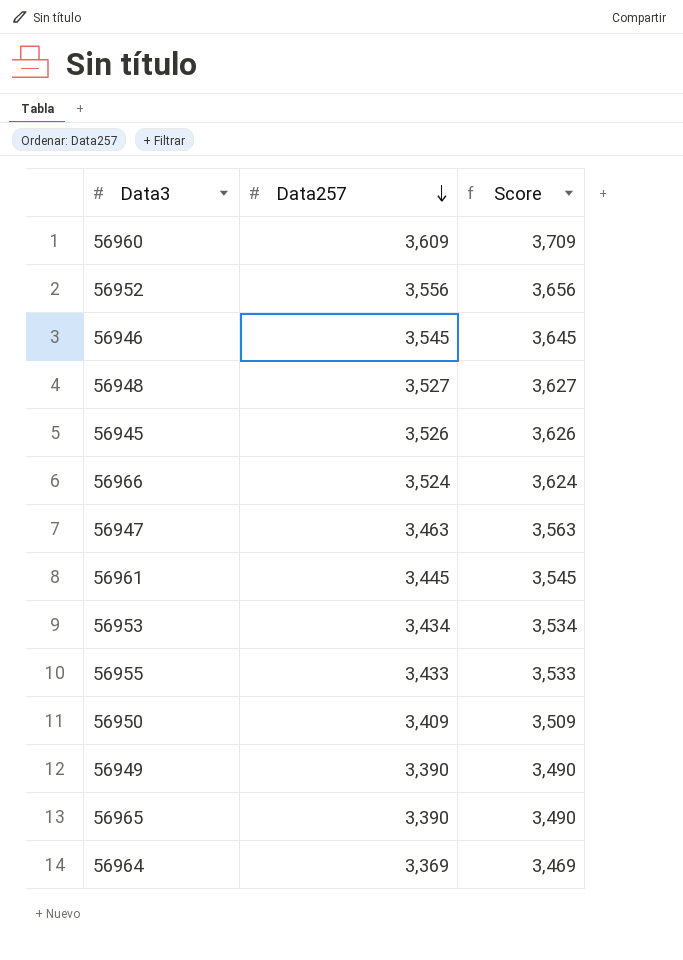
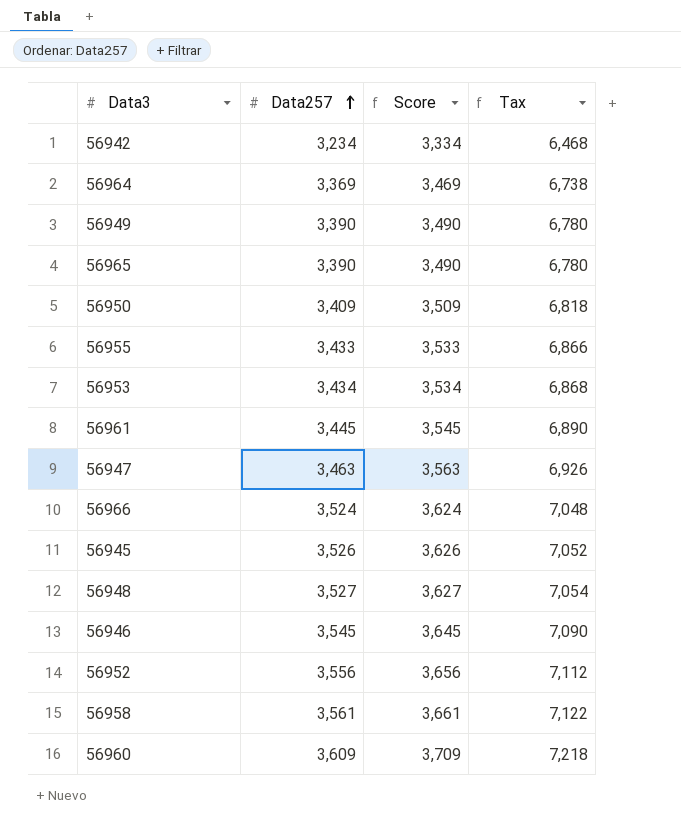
row order: Data257 descending -> Data257 ascending
column Tax | formula: none -> [Data257] * 2
row 56942: none -> 3,234 | 3,334 | 6,468
row 56958: none -> 3,561 | 3,661 | 7,122

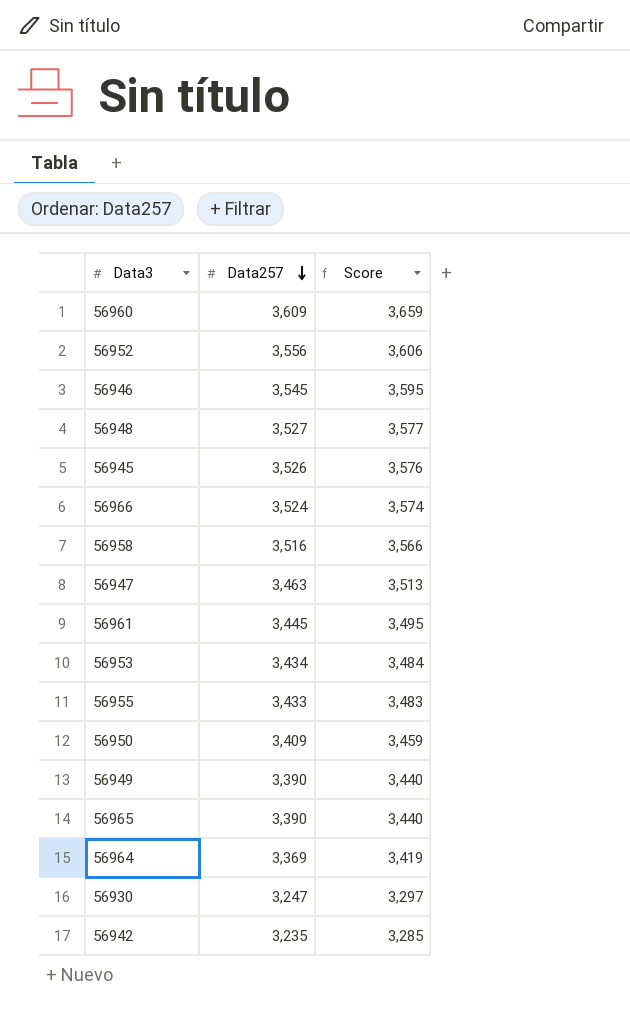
row order: Data257 ascending -> Data257 descending
column Tax | formula: [Data257] * 2 -> none
column Score | formula: [Data257] + 100 -> [Data257] + 50
56958 | Data257: 3,561 -> 3,516
row 56930: none -> 3,247 | 3,297
56942 | Data257: 3,234 -> 3,235

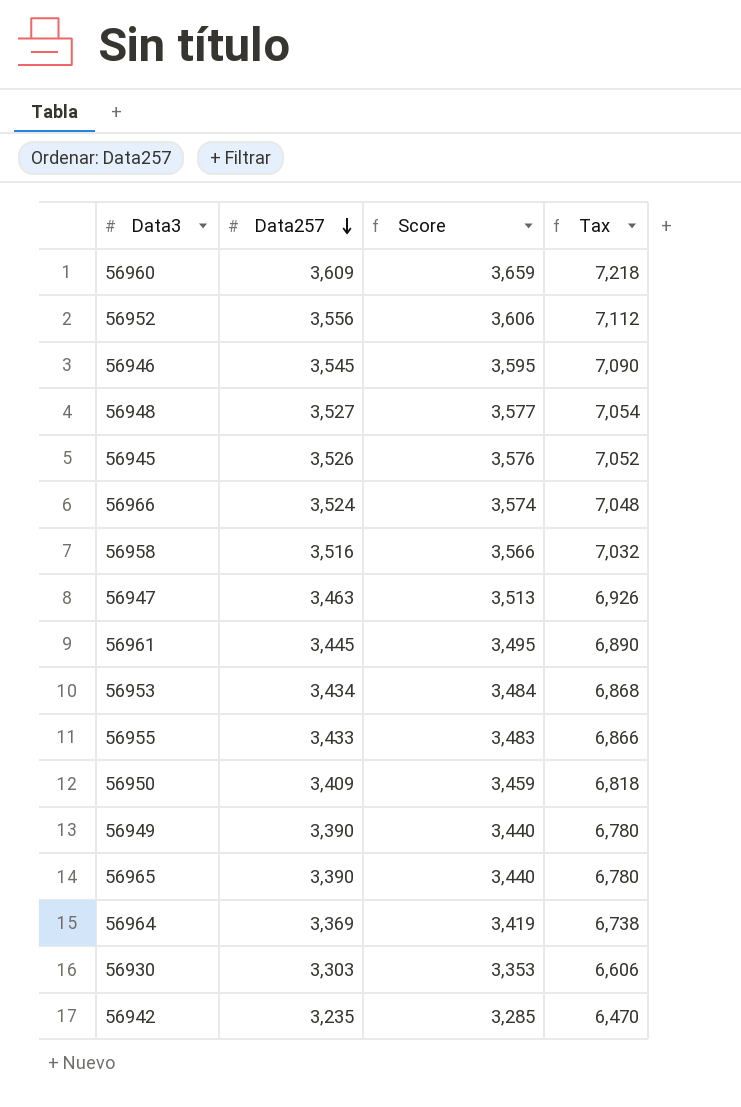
column Tax | formula: none -> [Data257] * 2
56930 | Data257: 3,247 -> 3,303
56930 | Score: 3,297 -> 3,353

